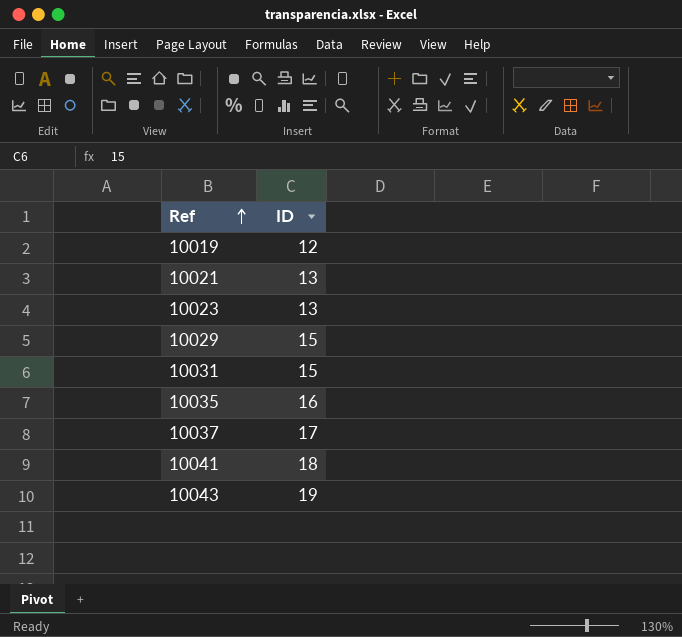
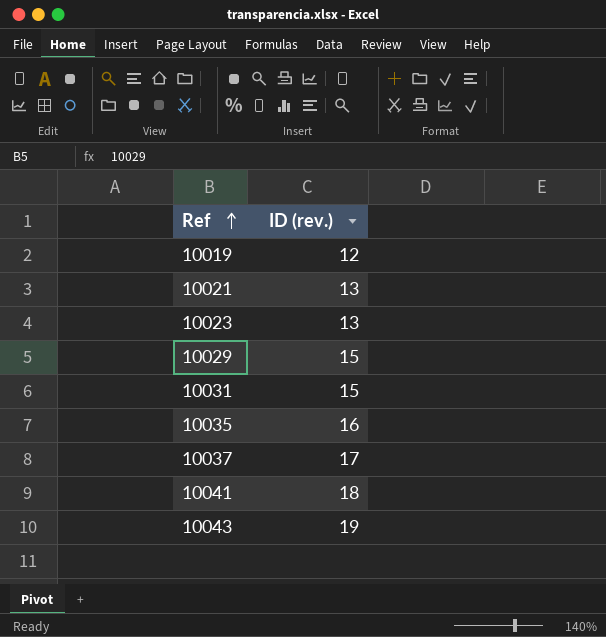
column name: ID -> ID (rev.)

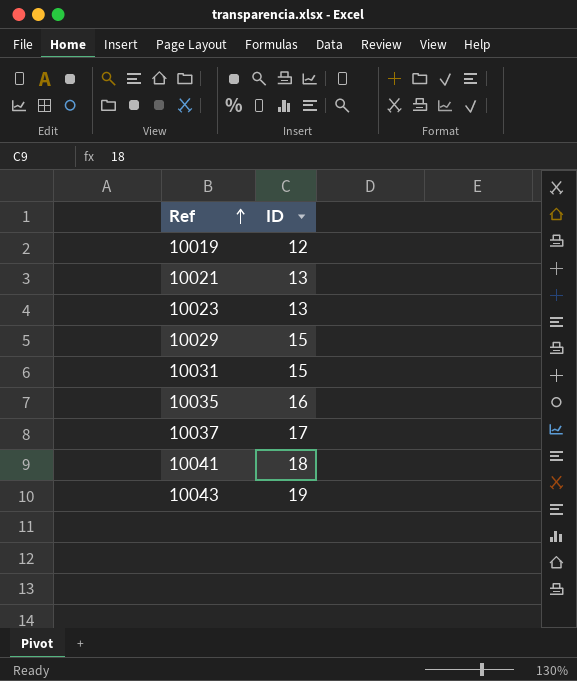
column name: ID (rev.) -> ID

